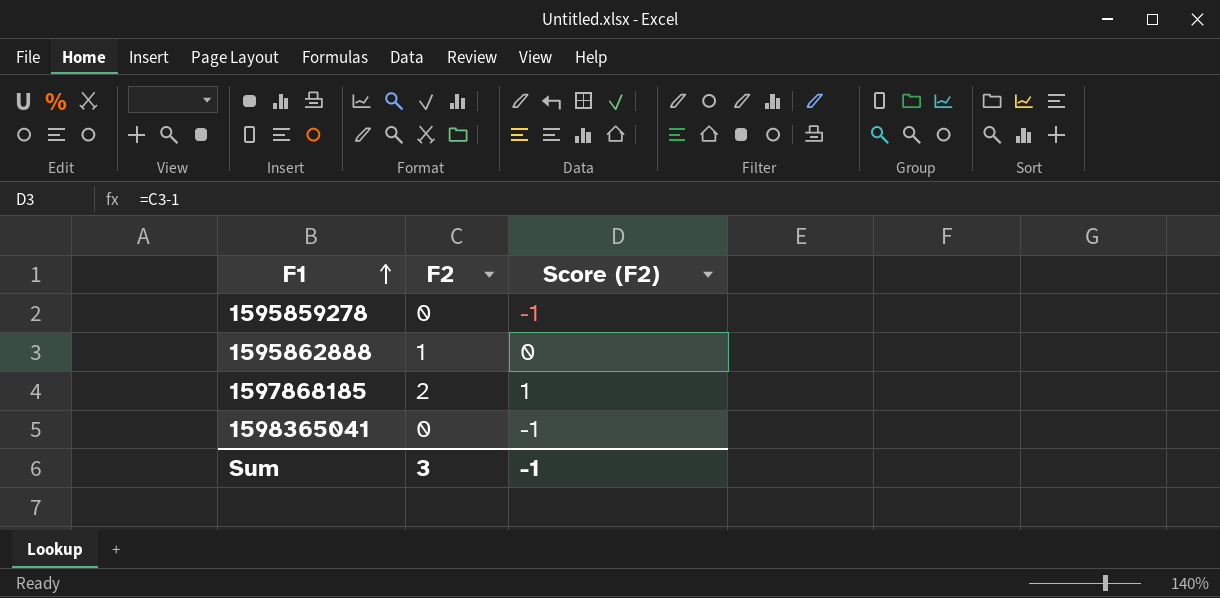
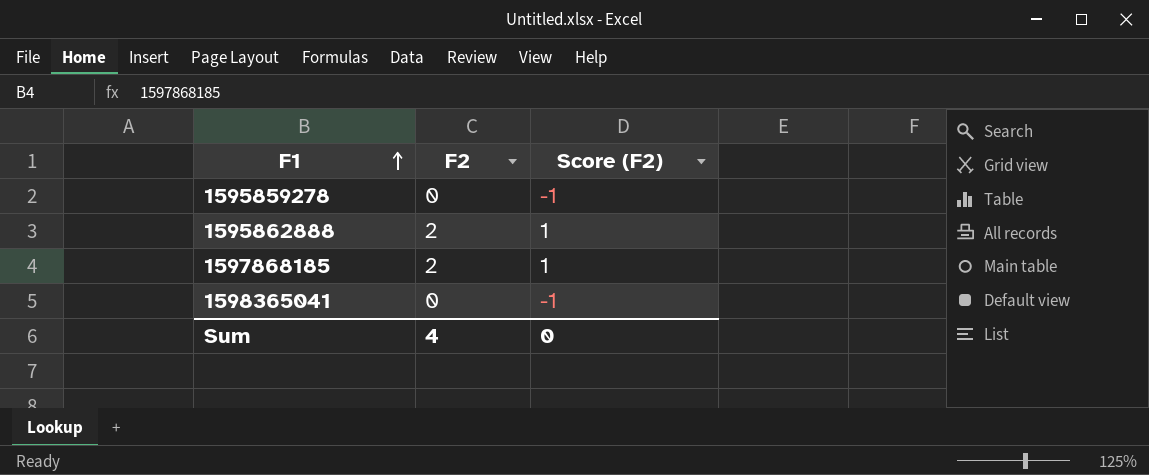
1595862888 | F2: 1 -> 2
1595862888 | Score (F2): 0 -> 1
Sum | F2: 3 -> 4
Sum | Score (F2): -1 -> 0

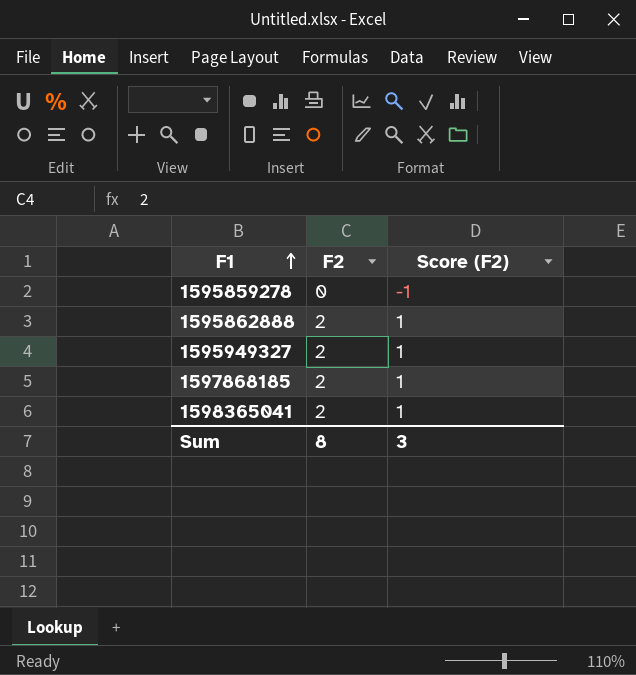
row 1595949327: none -> 2 | 1
1598365041 | F2: 0 -> 2
1598365041 | Score (F2): -1 -> 1
Sum | F2: 4 -> 8
Sum | Score (F2): 0 -> 3

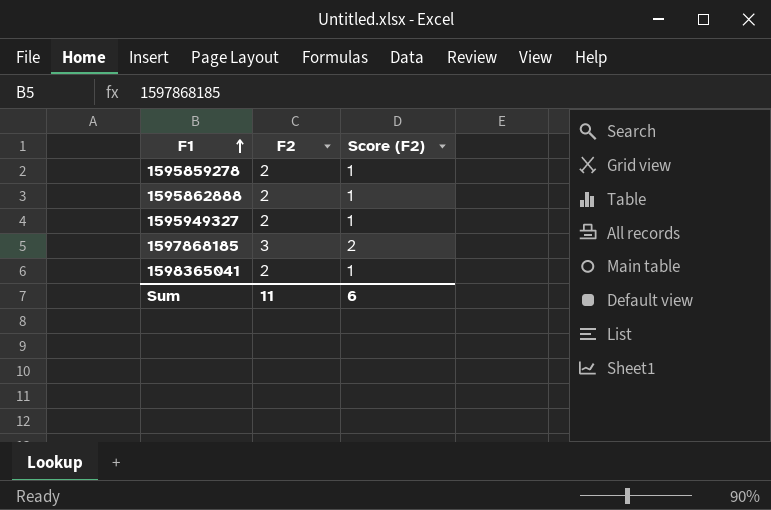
1595859278 | F2: 0 -> 2
1595859278 | Score (F2): -1 -> 1
1597868185 | F2: 2 -> 3
1597868185 | Score (F2): 1 -> 2
Sum | F2: 8 -> 11
Sum | Score (F2): 3 -> 6

